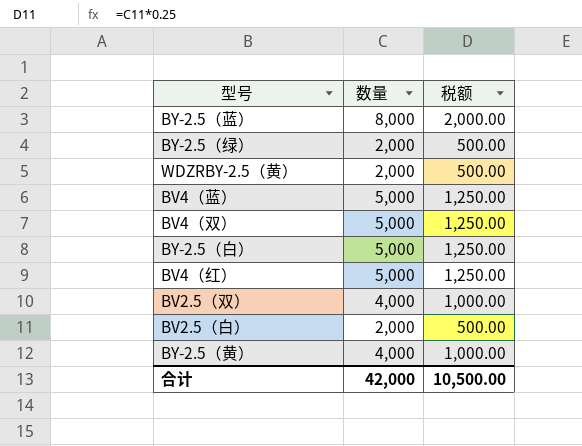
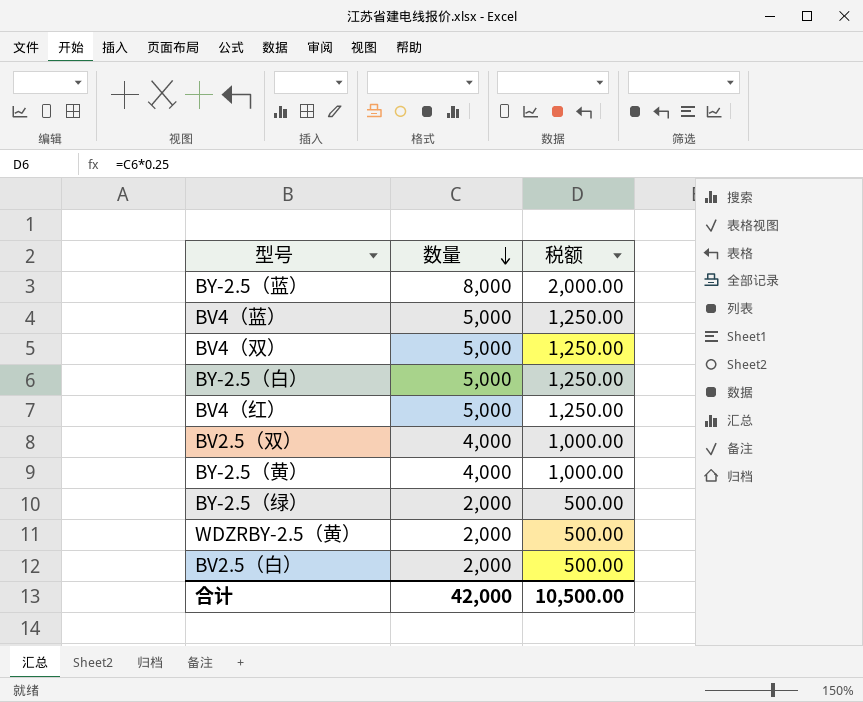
row order: none -> 数量 descending

